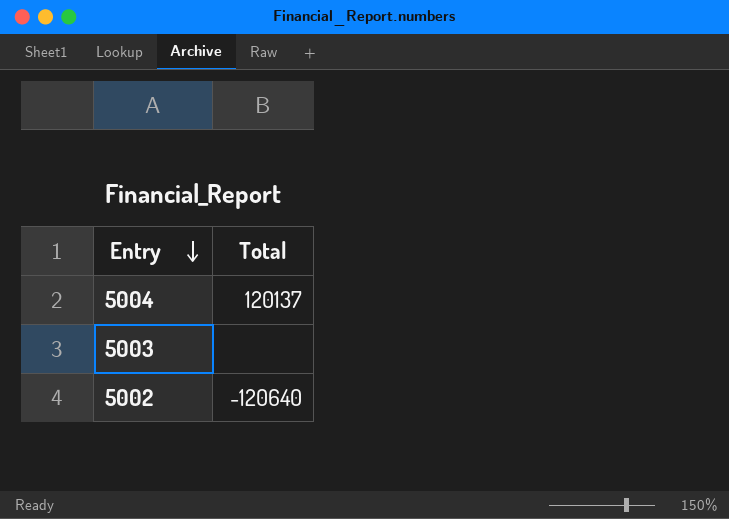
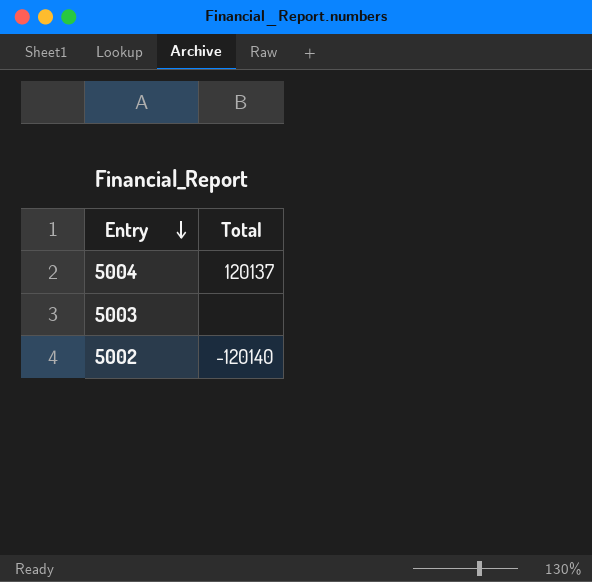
5002 | Total: -120640 -> -120140

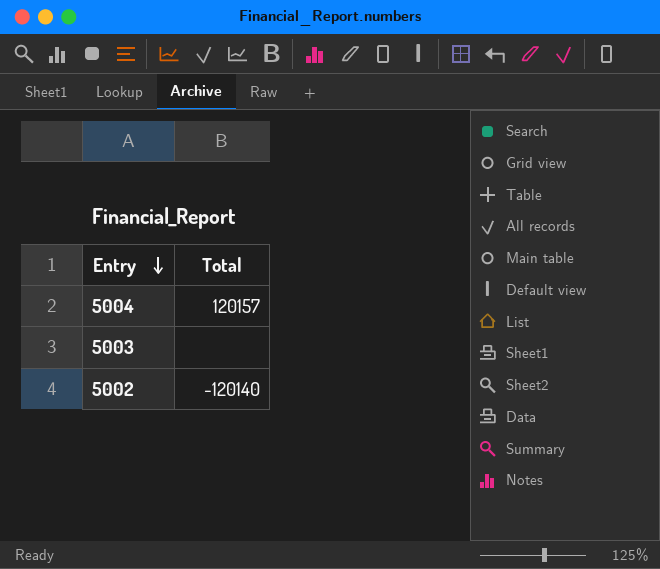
5004 | Total: 120137 -> 120157

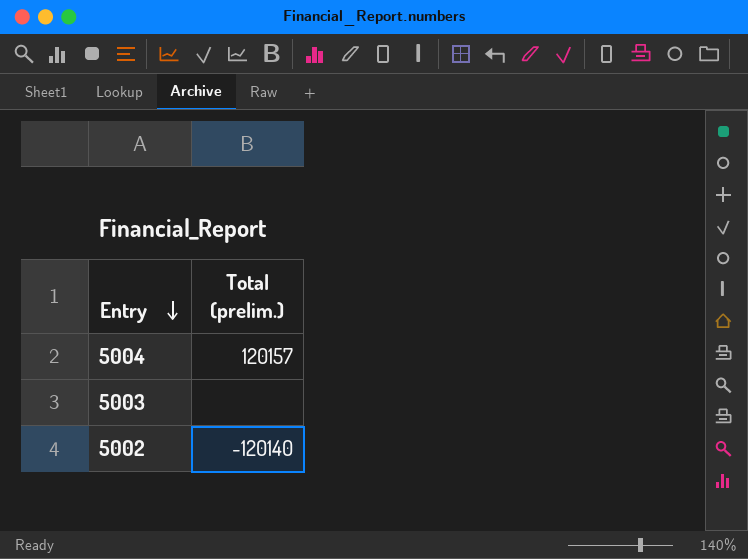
column name: Total -> Total (prelim.)

